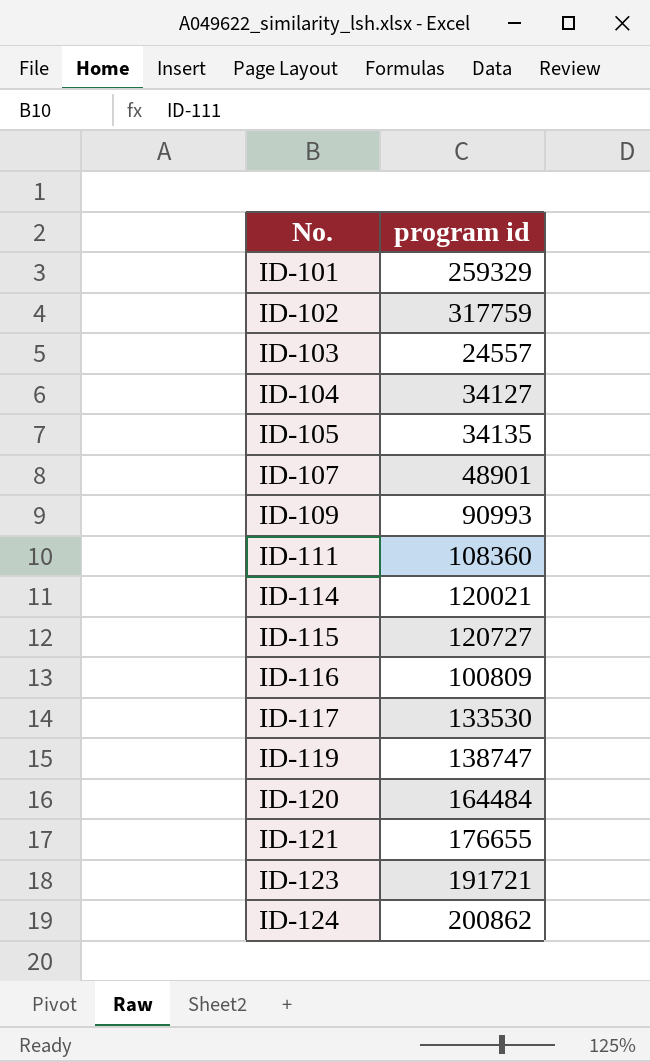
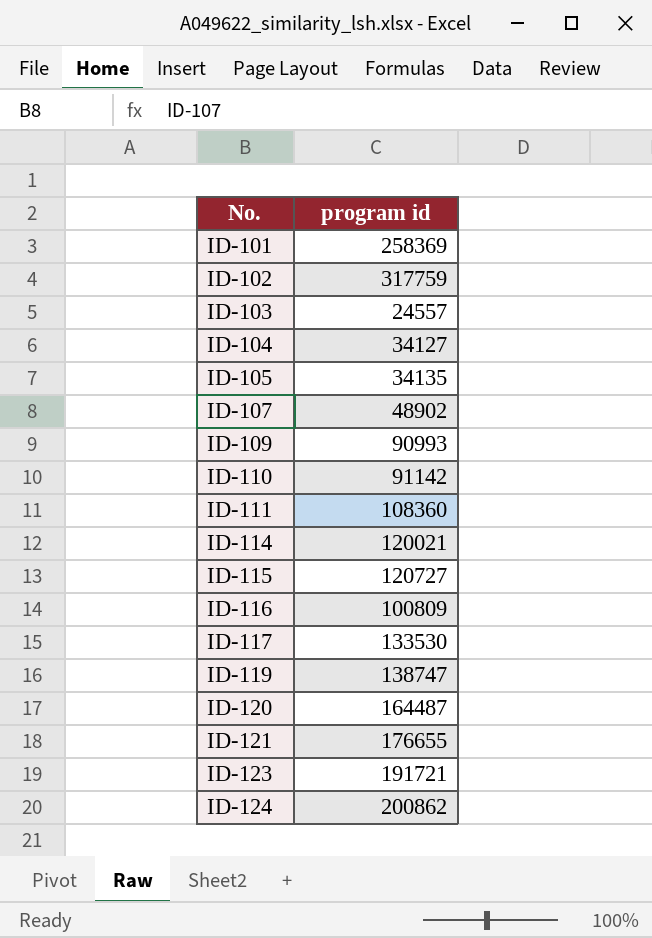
ID-101 | program id: 259329 -> 258369
ID-107 | program id: 48901 -> 48902
row ID-110: none -> 91142
ID-120 | program id: 164484 -> 164487

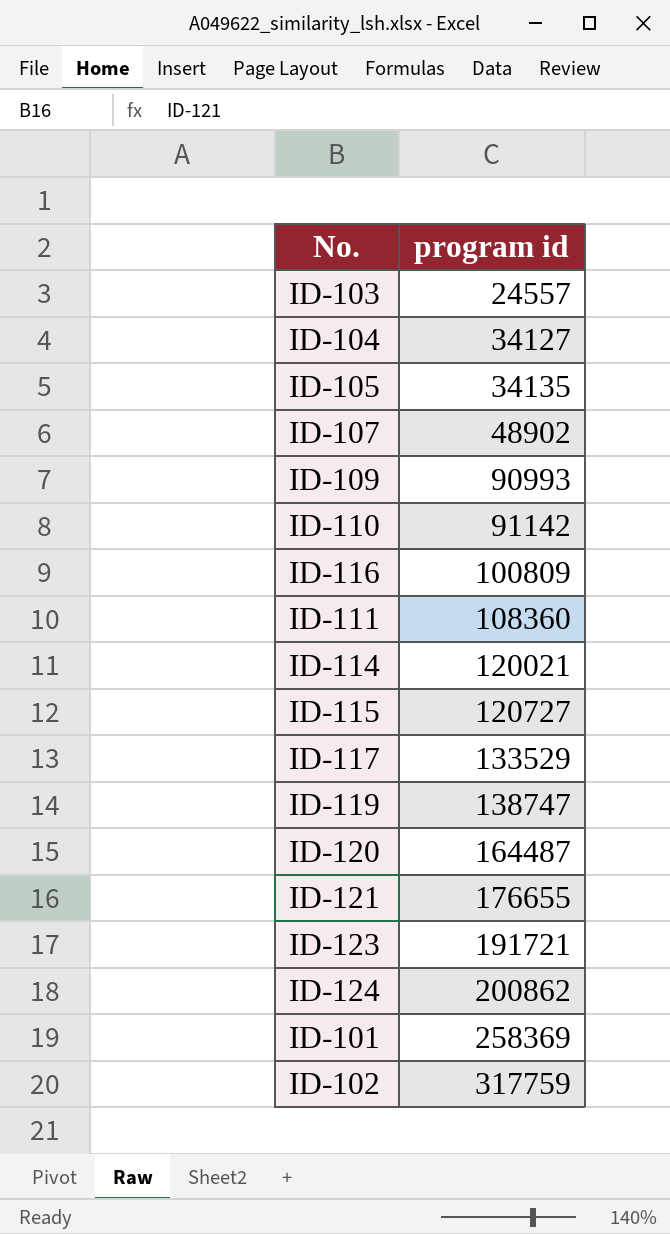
row order: No. ascending -> program id ascending
ID-117 | program id: 133530 -> 133529

